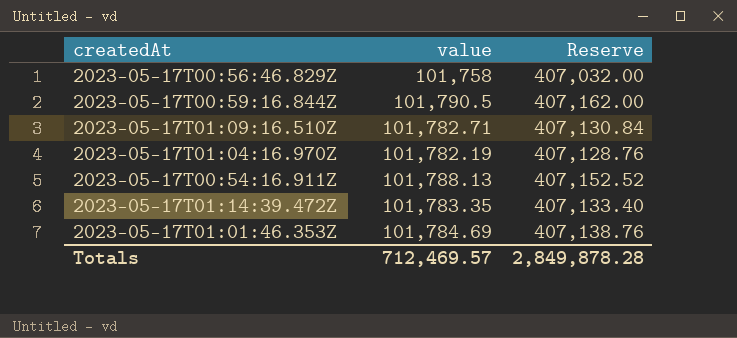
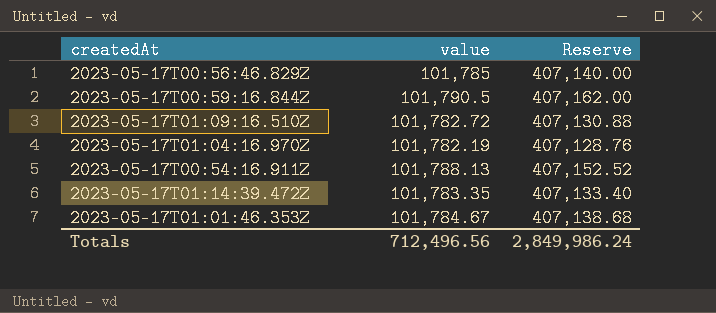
2023-05-17T00:56:46.829Z | value: 101,758 -> 101,785
2023-05-17T00:56:46.829Z | Reserve: 407,032.00 -> 407,140.00
2023-05-17T01:09:16.510Z | value: 101,782.71 -> 101,782.72
2023-05-17T01:09:16.510Z | Reserve: 407,130.84 -> 407,130.88
2023-05-17T01:01:46.353Z | value: 101,784.69 -> 101,784.67
2023-05-17T01:01:46.353Z | Reserve: 407,138.76 -> 407,138.68
Totals | value: 712,469.57 -> 712,496.56
Totals | Reserve: 2,849,878.28 -> 2,849,986.24

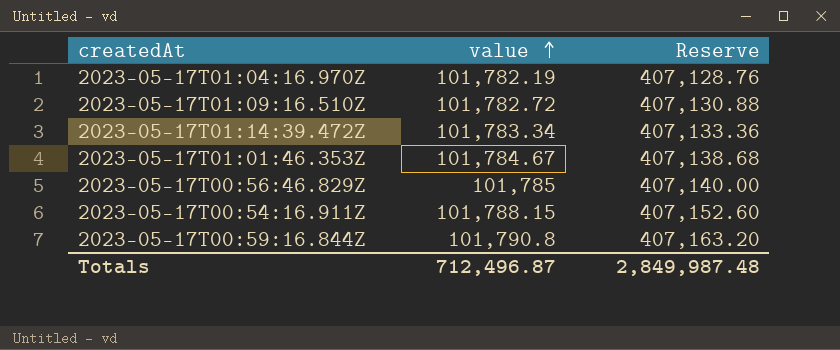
row order: none -> value ascending
2023-05-17T01:14:39.472Z | value: 101,783.35 -> 101,783.34
2023-05-17T01:14:39.472Z | Reserve: 407,133.40 -> 407,133.36
2023-05-17T00:54:16.911Z | value: 101,788.13 -> 101,788.15
2023-05-17T00:54:16.911Z | Reserve: 407,152.52 -> 407,152.60
2023-05-17T00:59:16.844Z | value: 101,790.5 -> 101,790.8
2023-05-17T00:59:16.844Z | Reserve: 407,162.00 -> 407,163.20
Totals | value: 712,496.56 -> 712,496.87
Totals | Reserve: 2,849,986.24 -> 2,849,987.48

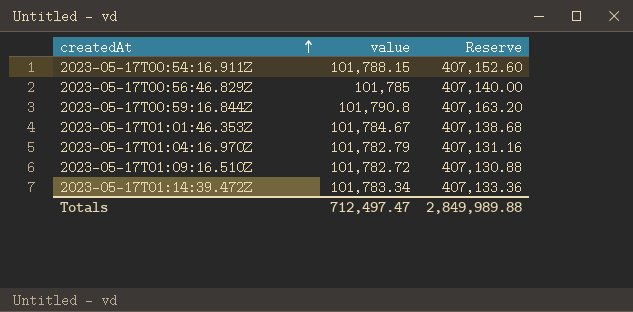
row order: value ascending -> createdAt ascending
2023-05-17T01:04:16.970Z | value: 101,782.19 -> 101,782.79
2023-05-17T01:04:16.970Z | Reserve: 407,128.76 -> 407,131.16
Totals | value: 712,496.87 -> 712,497.47
Totals | Reserve: 2,849,987.48 -> 2,849,989.88

